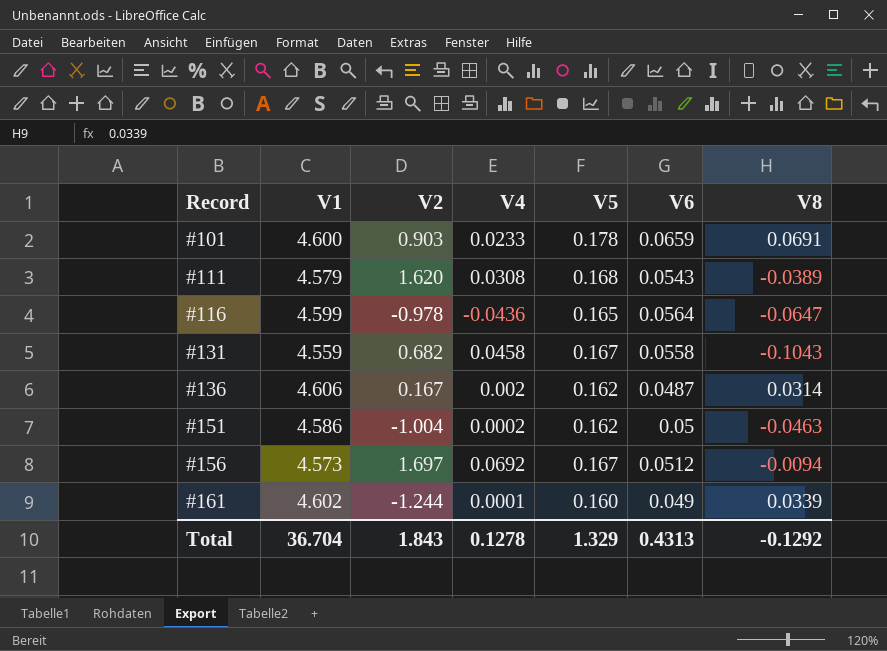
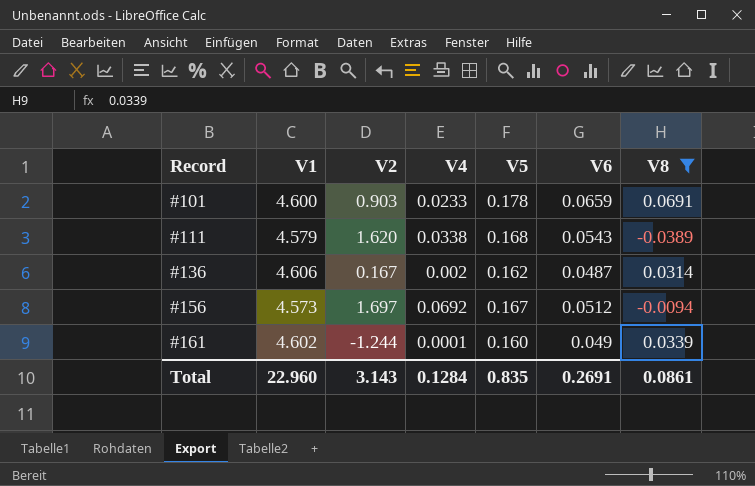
filter: none -> V8 >= -0.0389
#111 | V4: 0.0308 -> 0.0338
Total | V1: 36.704 -> 22.960
Total | V2: 1.843 -> 3.143
Total | V4: 0.1278 -> 0.1284
Total | V5: 1.329 -> 0.835
Total | V6: 0.4313 -> 0.2691
Total | V8: -0.1292 -> 0.0861

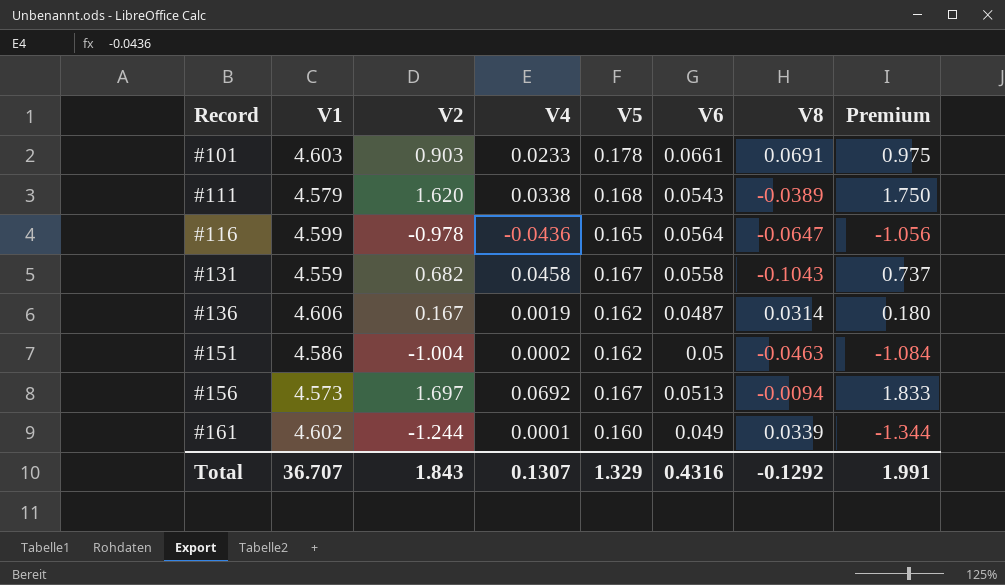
filter: V8 >= -0.0389 -> none
column Premium | formula: none -> [V2] * 1.08
#101 | V1: 4.600 -> 4.603
#101 | V6: 0.0659 -> 0.0661
#136 | V4: 0.002 -> 0.0019
#156 | V6: 0.0512 -> 0.0513
Total | V1: 22.960 -> 36.707
Total | V2: 3.143 -> 1.843
Total | V4: 0.1284 -> 0.1307
Total | V5: 0.835 -> 1.329
Total | V6: 0.2691 -> 0.4316
Total | V8: 0.0861 -> -0.1292

